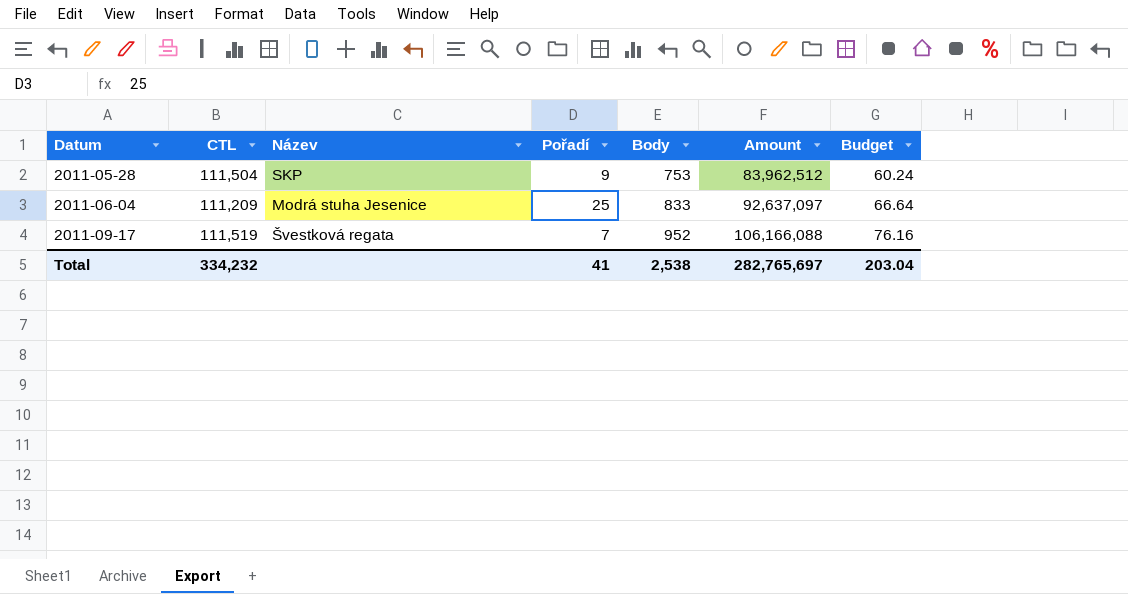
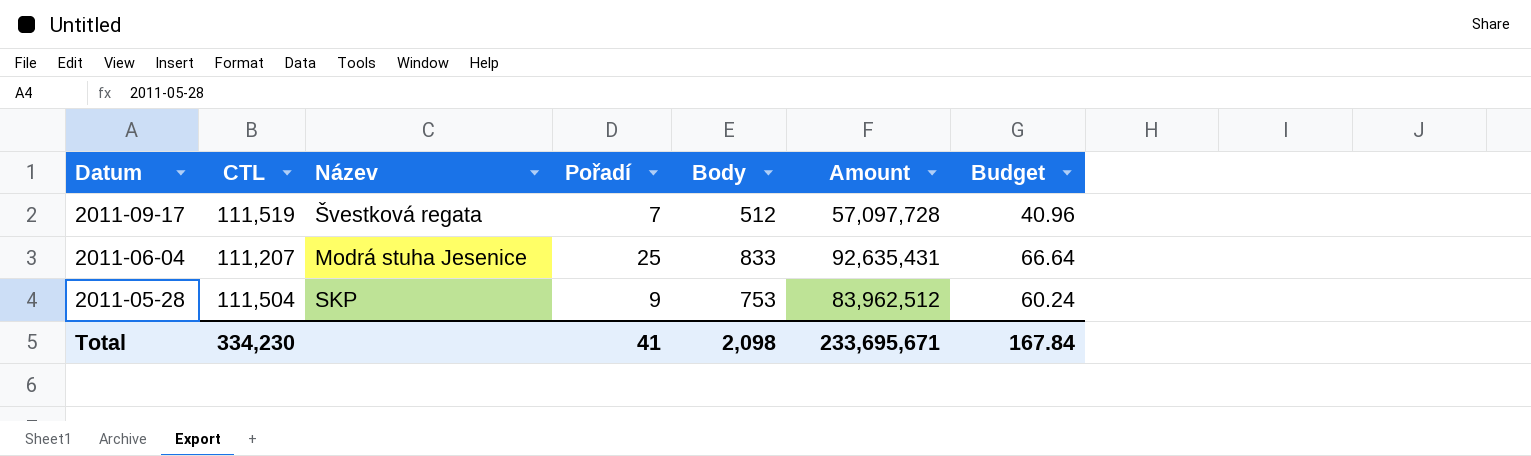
row order: Datum ascending -> Datum descending
2011-09-17 | Body: 952 -> 512
2011-09-17 | Amount: 106,166,088 -> 57,097,728
2011-09-17 | Budget: 76.16 -> 40.96
2011-06-04 | CTL: 111,209 -> 111,207
2011-06-04 | Amount: 92,637,097 -> 92,635,431
Total | CTL: 334,232 -> 334,230
Total | Body: 2,538 -> 2,098
Total | Amount: 282,765,697 -> 233,695,671
Total | Budget: 203.04 -> 167.84

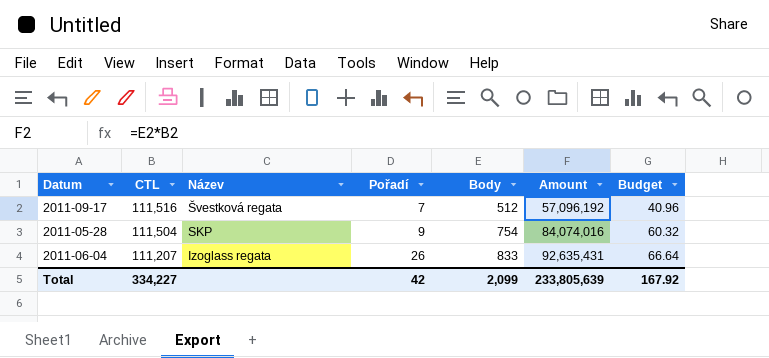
row order: Datum descending -> CTL descending
2011-09-17 | CTL: 111,519 -> 111,516
2011-09-17 | Amount: 57,097,728 -> 57,096,192
2011-05-28 | Body: 753 -> 754
2011-05-28 | Amount: 83,962,512 -> 84,074,016
2011-05-28 | Budget: 60.24 -> 60.32
2011-06-04 | Název: Modrá stuha Jesenice -> Izoglass regata
2011-06-04 | Pořadí: 25 -> 26
Total | CTL: 334,230 -> 334,227
Total | Pořadí: 41 -> 42
Total | Body: 2,098 -> 2,099
Total | Amount: 233,695,671 -> 233,805,639
Total | Budget: 167.84 -> 167.92

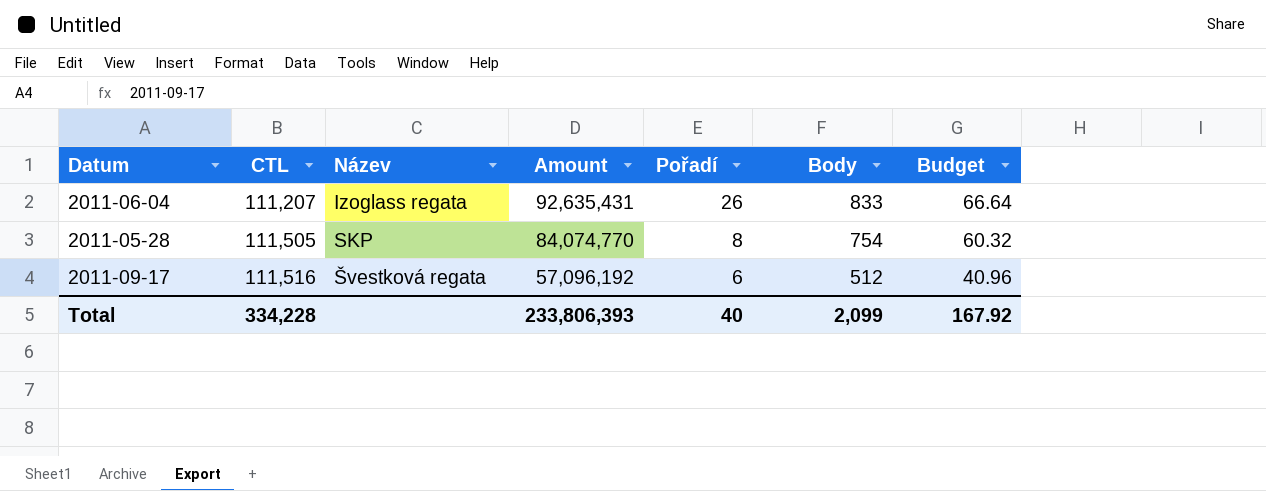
row order: CTL descending -> CTL ascending
column Amount | position: 6 -> 4
2011-05-28 | CTL: 111,504 -> 111,505
2011-05-28 | Amount: 84,074,016 -> 84,074,770
2011-05-28 | Pořadí: 9 -> 8
2011-09-17 | Pořadí: 7 -> 6
Total | CTL: 334,227 -> 334,228
Total | Amount: 233,805,639 -> 233,806,393
Total | Pořadí: 42 -> 40

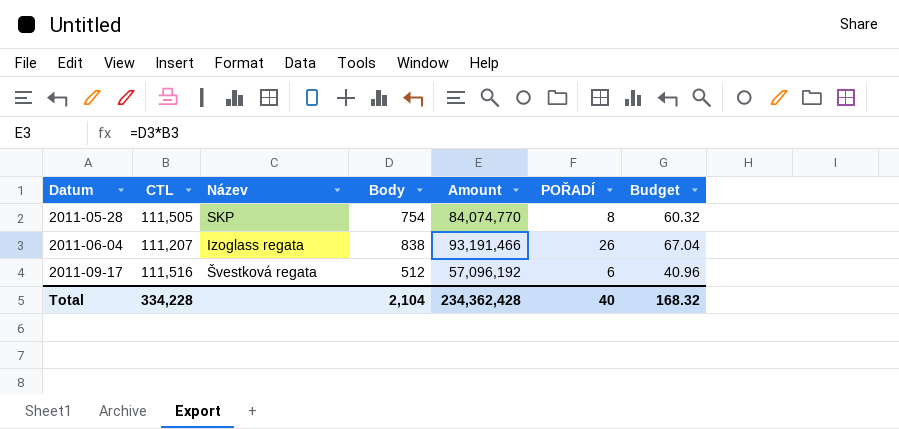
row order: CTL ascending -> Datum ascending
column Body | position: 6 -> 4
column name: Pořadí -> POŘADÍ
2011-06-04 | Body: 833 -> 838
2011-06-04 | Amount: 92,635,431 -> 93,191,466
2011-06-04 | Budget: 66.64 -> 67.04
Total | Body: 2,099 -> 2,104
Total | Amount: 233,806,393 -> 234,362,428
Total | Budget: 167.92 -> 168.32

